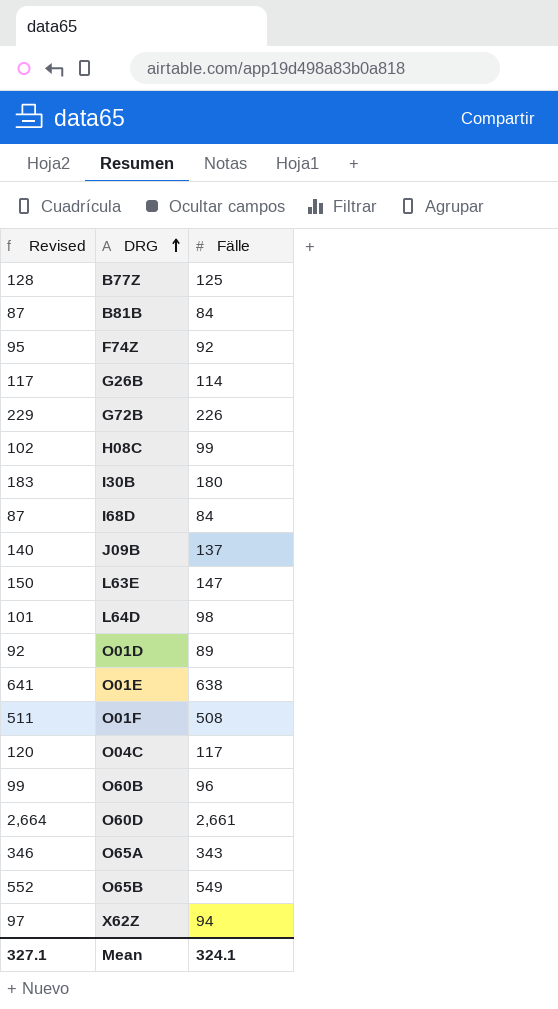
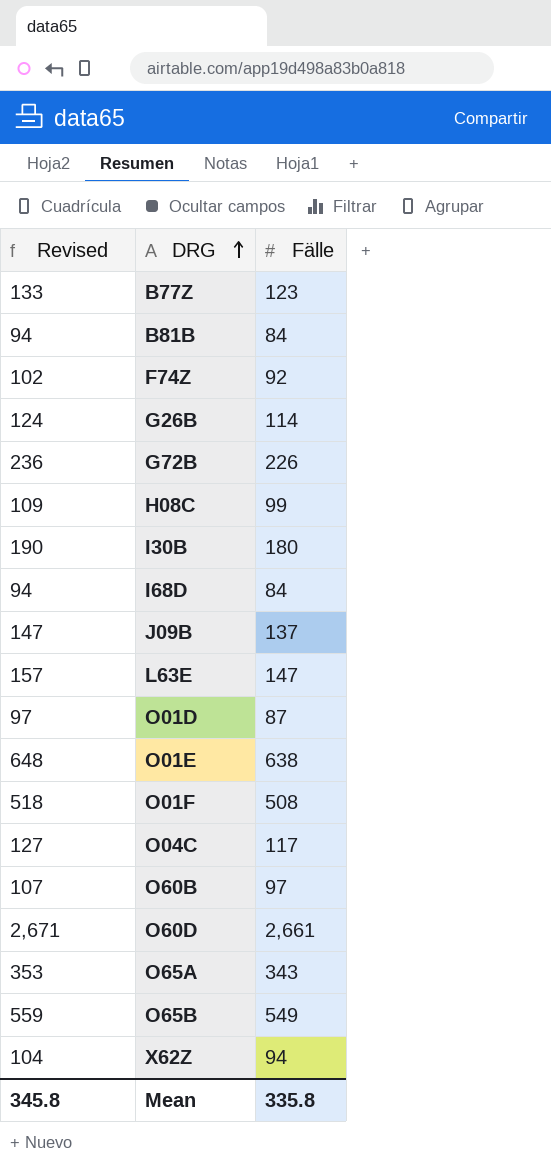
column Revised | formula: [Fälle] + 3 -> [Fälle] + 10
row L64D: 101 | 98 -> none
B77Z | Fälle: 125 -> 123
O01D | Fälle: 89 -> 87
O60B | Fälle: 96 -> 97
Mean | Revised: 327.1 -> 345.8
Mean | Fälle: 324.1 -> 335.8

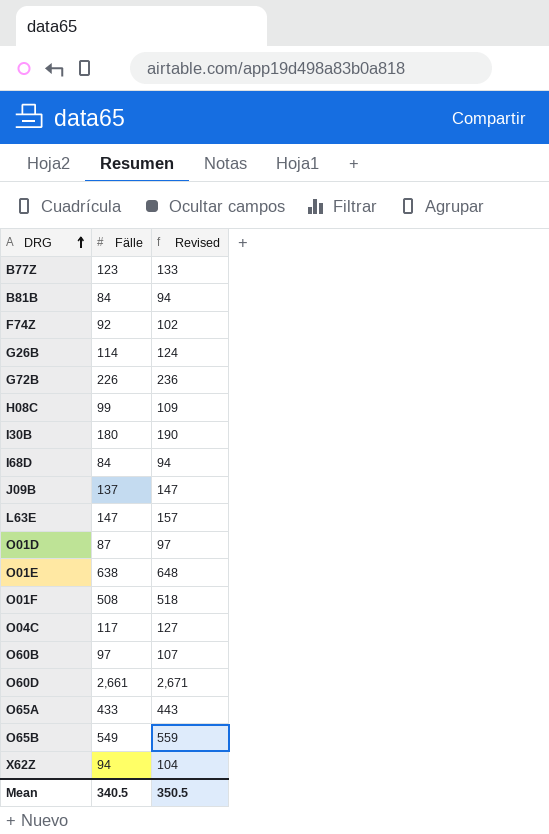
column Revised | position: 1 -> 3
O65A | Fälle: 343 -> 433
O65A | Revised: 353 -> 443
Mean | Fälle: 335.8 -> 340.5
Mean | Revised: 345.8 -> 350.5

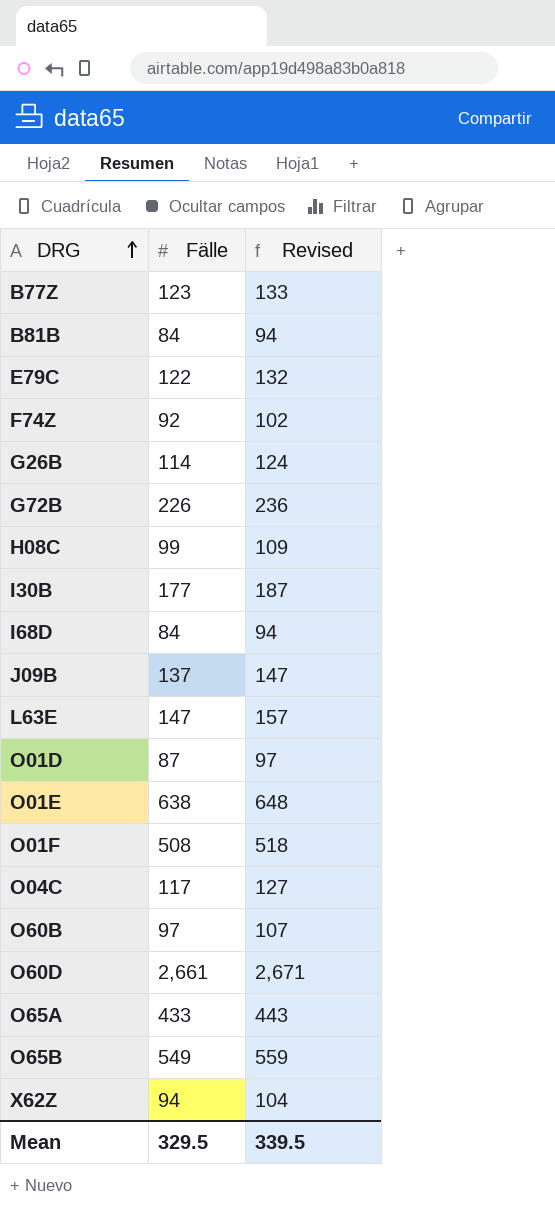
row E79C: none -> 122 | 132
I30B | Fälle: 180 -> 177
I30B | Revised: 190 -> 187
Mean | Fälle: 340.5 -> 329.5
Mean | Revised: 350.5 -> 339.5

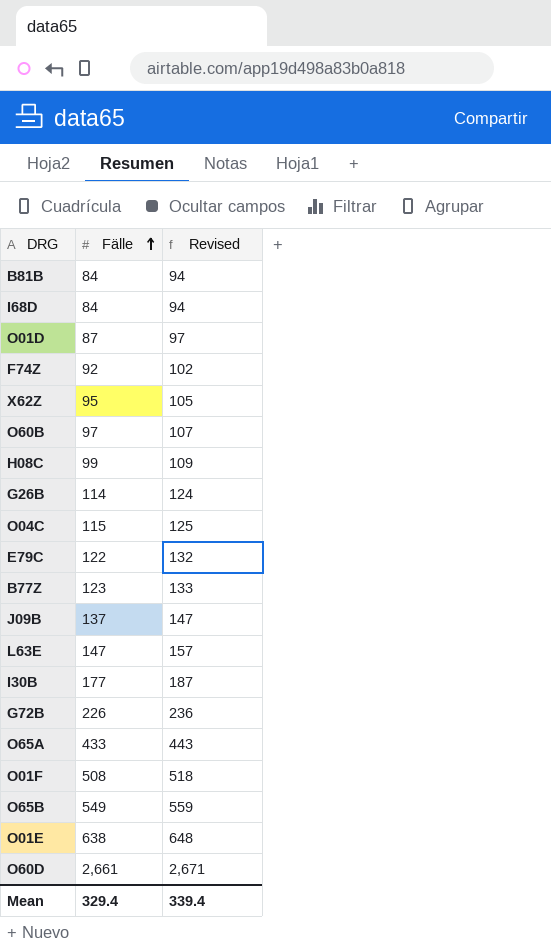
row order: DRG ascending -> Fälle ascending
X62Z | Fälle: 94 -> 95
X62Z | Revised: 104 -> 105
O04C | Fälle: 117 -> 115
O04C | Revised: 127 -> 125
Mean | Fälle: 329.5 -> 329.4
Mean | Revised: 339.5 -> 339.4

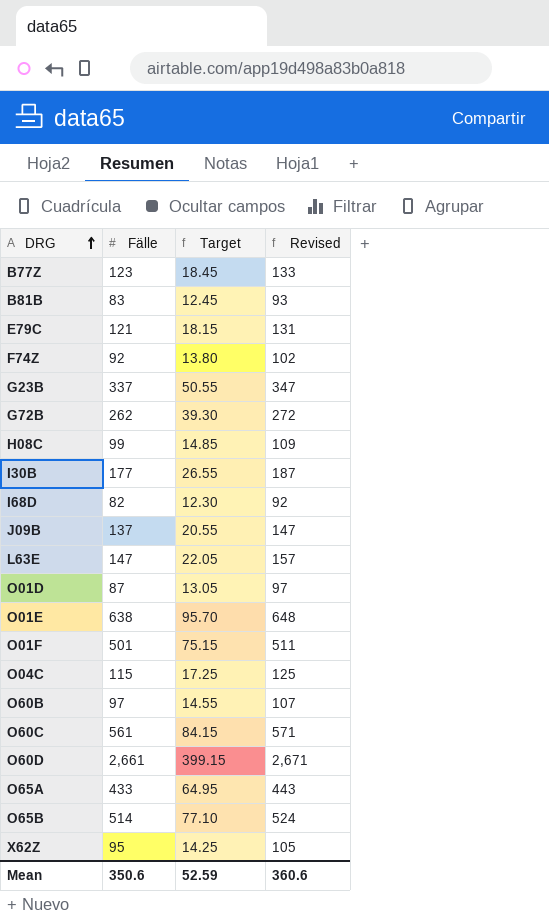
row order: Fälle ascending -> DRG ascending
column Target | formula: none -> [Fälle] * 0.15
row G26B: 114 | 124 -> none
B81B | Fälle: 84 -> 83
B81B | Revised: 94 -> 93
E79C | Fälle: 122 -> 121
E79C | Revised: 132 -> 131
row G23B: none -> 337 | 50.55 | 347
G72B | Fälle: 226 -> 262
G72B | Revised: 236 -> 272
I68D | Fälle: 84 -> 82
I68D | Revised: 94 -> 92
O01F | Fälle: 508 -> 501
O01F | Revised: 518 -> 511
row O60C: none -> 561 | 84.15 | 571
O65B | Fälle: 549 -> 514
O65B | Revised: 559 -> 524
Mean | Fälle: 329.4 -> 350.6
Mean | Revised: 339.4 -> 360.6

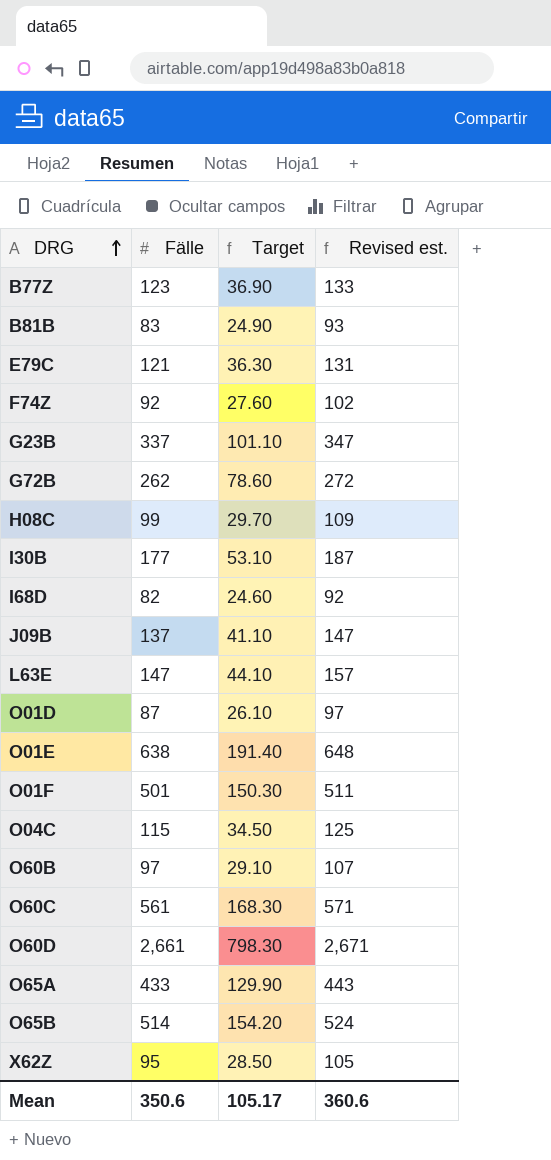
column Target | formula: [Fälle] * 0.15 -> [Fälle] * 0.3
column name: Revised -> Revised est.
Mean | Target: 52.59 -> 105.17

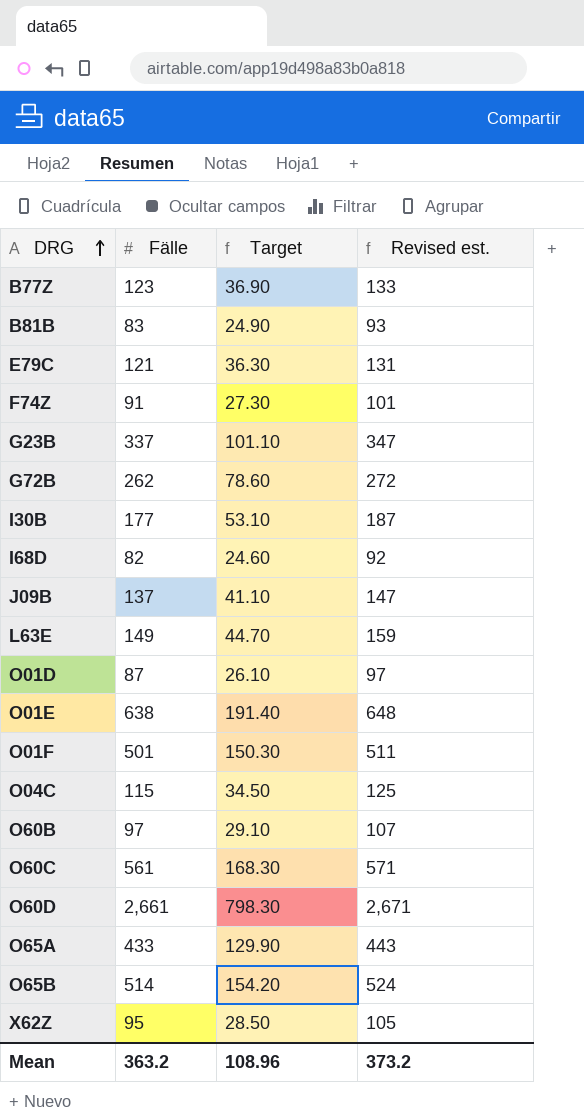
row H08C: 99 | 29.70 | 109 -> none
F74Z | Fälle: 92 -> 91
F74Z | Target: 27.60 -> 27.30
F74Z | Revised est.: 102 -> 101
L63E | Fälle: 147 -> 149
L63E | Target: 44.10 -> 44.70
L63E | Revised est.: 157 -> 159
Mean | Fälle: 350.6 -> 363.2
Mean | Target: 105.17 -> 108.96
Mean | Revised est.: 360.6 -> 373.2

